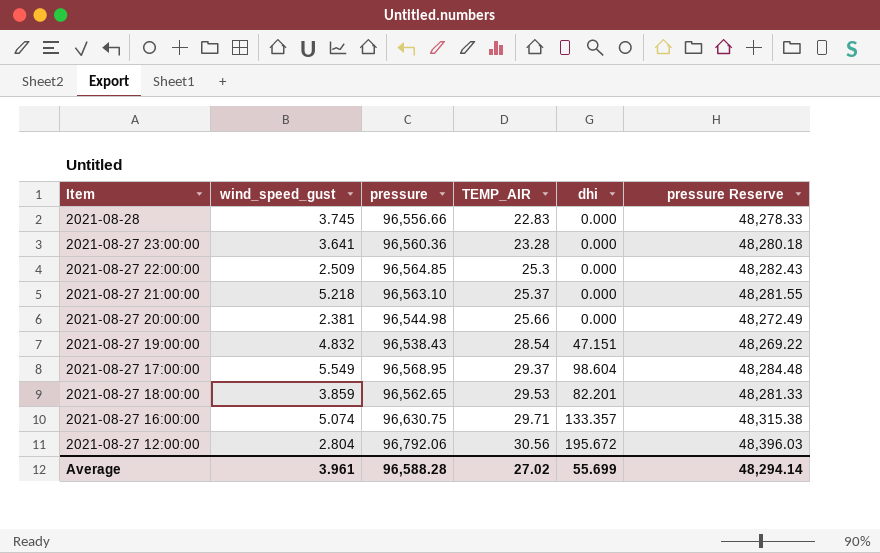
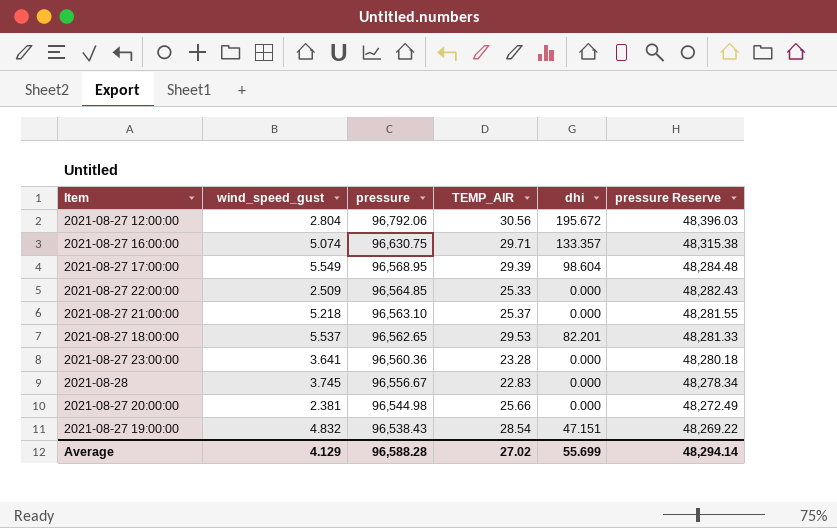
row order: TEMP_AIR ascending -> pressure descending
2021-08-27 17:00:00 | TEMP_AIR: 29.37 -> 29.39
2021-08-27 22:00:00 | TEMP_AIR: 25.3 -> 25.33
2021-08-27 18:00:00 | wind_speed_gust: 3.859 -> 5.537
2021-08-28 | pressure: 96,556.66 -> 96,556.67
2021-08-28 | pressure Reserve: 48,278.33 -> 48,278.34
Average | wind_speed_gust: 3.961 -> 4.129

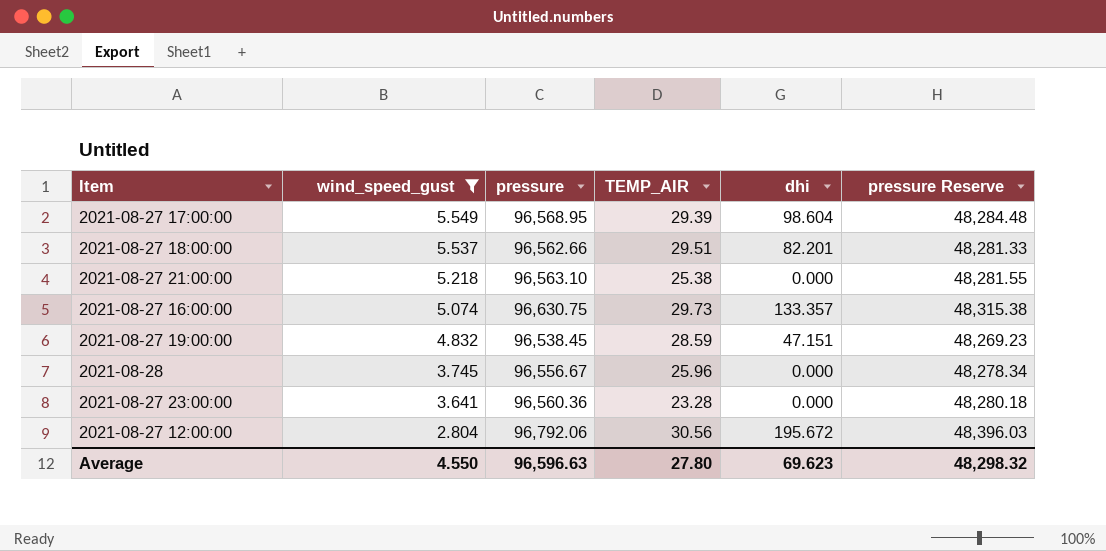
filter: none -> wind_speed_gust >= 2.804
row order: pressure descending -> wind_speed_gust descending
2021-08-27 18:00:00 | pressure: 96,562.65 -> 96,562.66
2021-08-27 18:00:00 | TEMP_AIR: 29.53 -> 29.51
2021-08-27 21:00:00 | TEMP_AIR: 25.37 -> 25.38
2021-08-27 16:00:00 | TEMP_AIR: 29.71 -> 29.73
2021-08-27 19:00:00 | pressure: 96,538.43 -> 96,538.45
2021-08-27 19:00:00 | TEMP_AIR: 28.54 -> 28.59
2021-08-27 19:00:00 | pressure Reserve: 48,269.22 -> 48,269.23
2021-08-28 | TEMP_AIR: 22.83 -> 25.96
Average | wind_speed_gust: 4.129 -> 4.550
Average | pressure: 96,588.28 -> 96,596.63
Average | TEMP_AIR: 27.02 -> 27.80
Average | dhi: 55.699 -> 69.623
Average | pressure Reserve: 48,294.14 -> 48,298.32

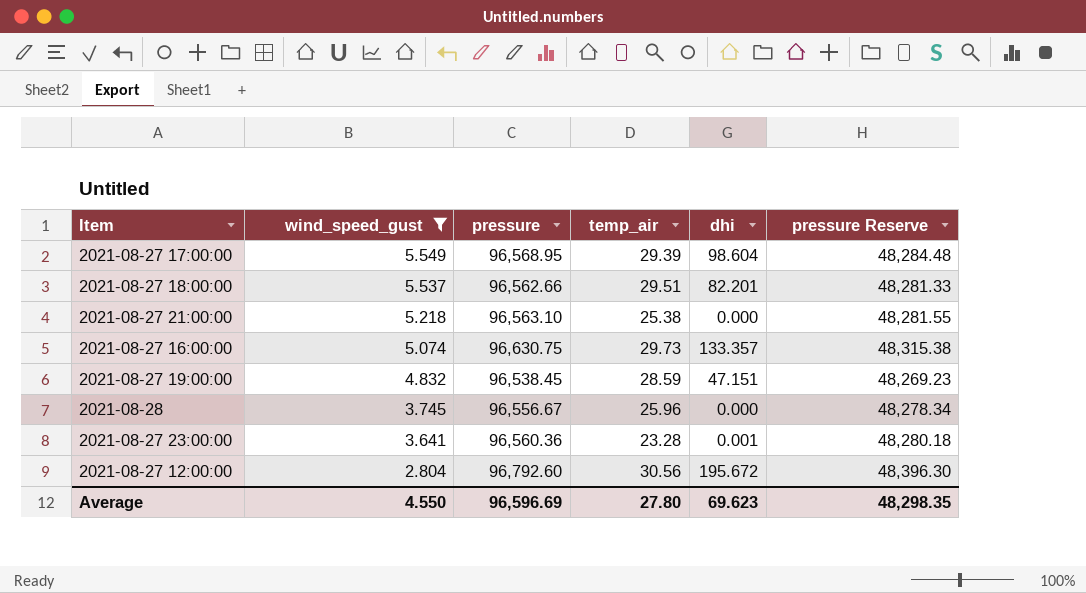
column name: TEMP_AIR -> temp_air
2021-08-27 23:00:00 | dhi: 0.000 -> 0.001
2021-08-27 12:00:00 | pressure: 96,792.06 -> 96,792.60
2021-08-27 12:00:00 | pressure Reserve: 48,396.03 -> 48,396.30
Average | pressure: 96,596.63 -> 96,596.69
Average | pressure Reserve: 48,298.32 -> 48,298.35

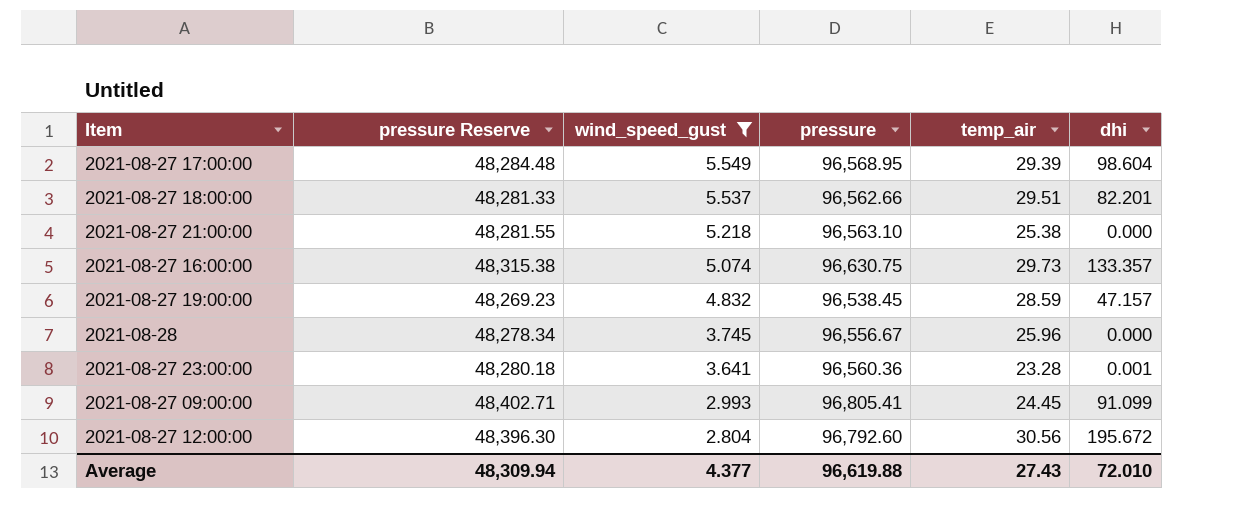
column pressure Reserve | position: 6 -> 2
2021-08-27 19:00:00 | dhi: 47.151 -> 47.157
row 2021-08-27 09:00:00: none -> 48,402.71 | 2.993 | 96,805.41 | 24.45 | 91.099
Average | pressure Reserve: 48,298.35 -> 48,309.94
Average | wind_speed_gust: 4.550 -> 4.377
Average | pressure: 96,596.69 -> 96,619.88
Average | temp_air: 27.80 -> 27.43
Average | dhi: 69.623 -> 72.010

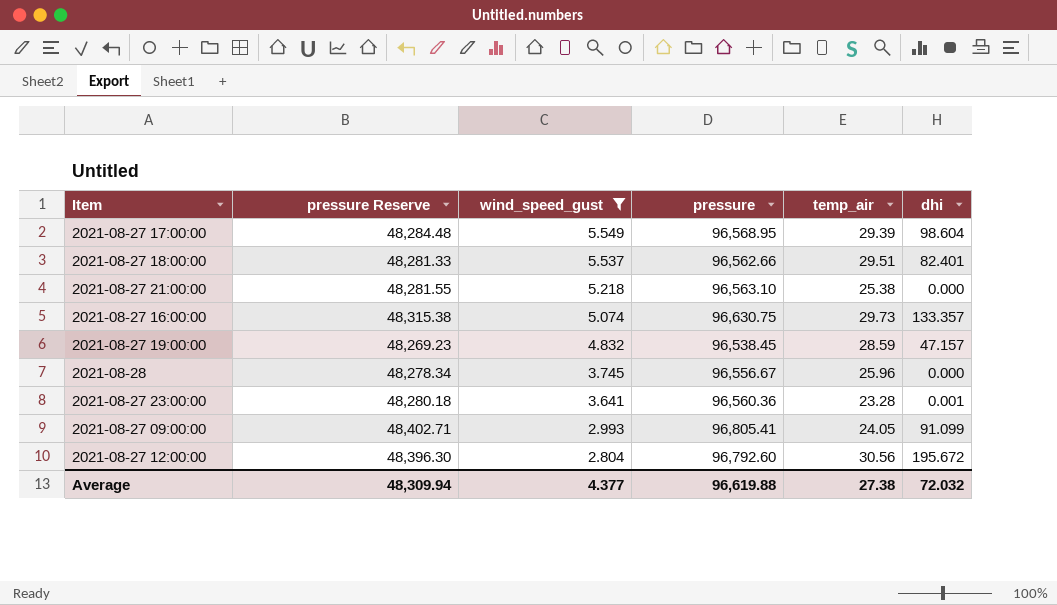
2021-08-27 18:00:00 | dhi: 82.201 -> 82.401
2021-08-27 09:00:00 | temp_air: 24.45 -> 24.05
Average | temp_air: 27.43 -> 27.38
Average | dhi: 72.010 -> 72.032

